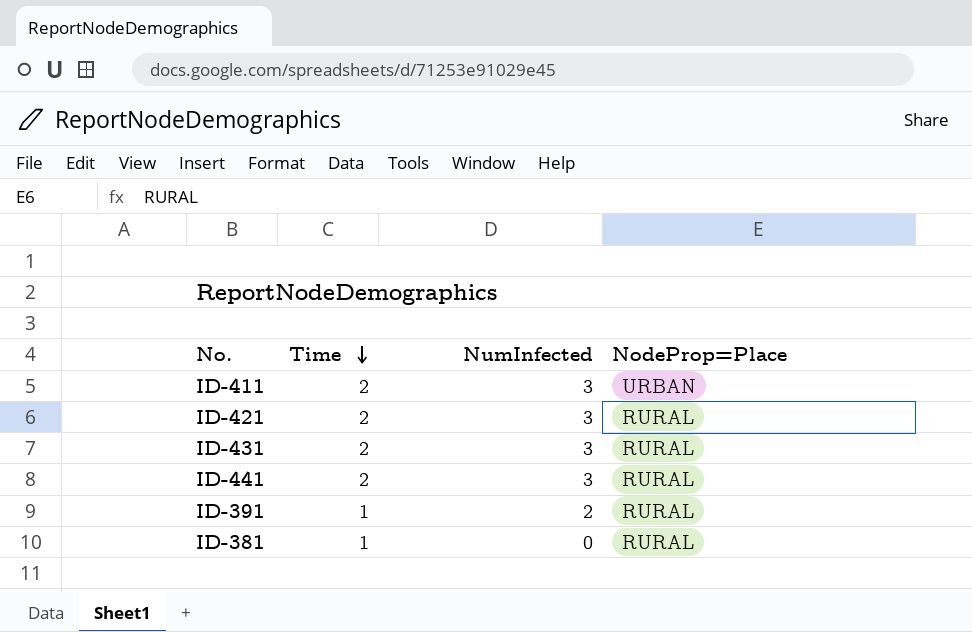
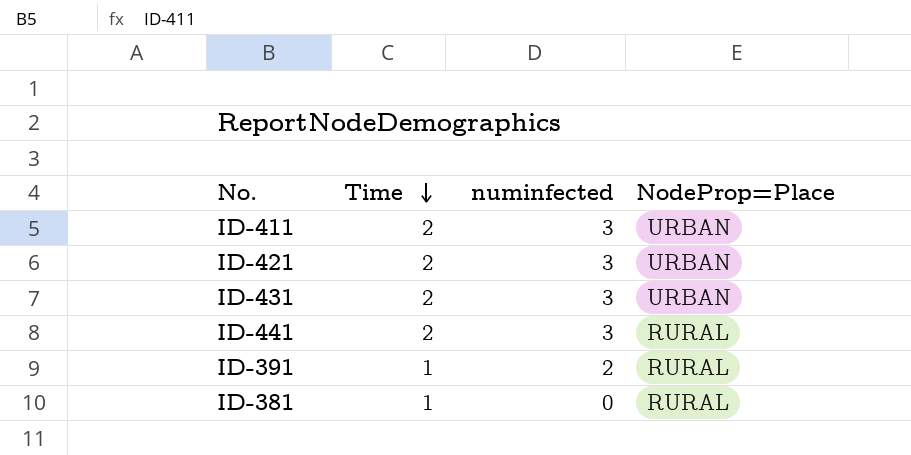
column name: NumInfected -> numinfected
ID-421 | NodeProp=Place: RURAL -> URBAN
ID-431 | NodeProp=Place: RURAL -> URBAN

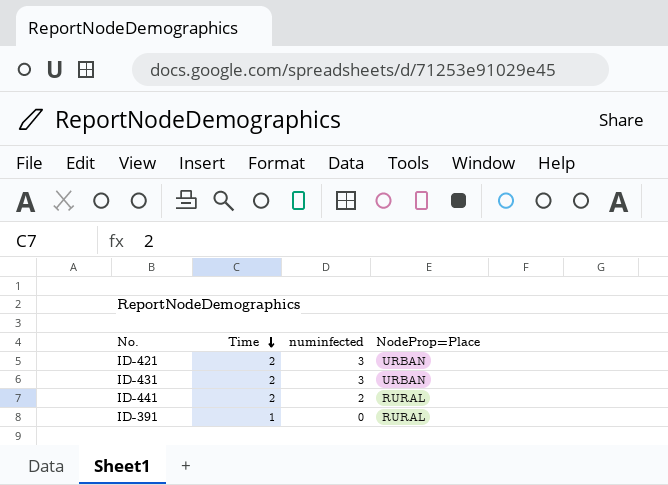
row ID-411: 2 | 3 | URBAN -> none
row ID-381: 1 | 0 | RURAL -> none
ID-441 | numinfected: 3 -> 2
ID-391 | numinfected: 2 -> 0

